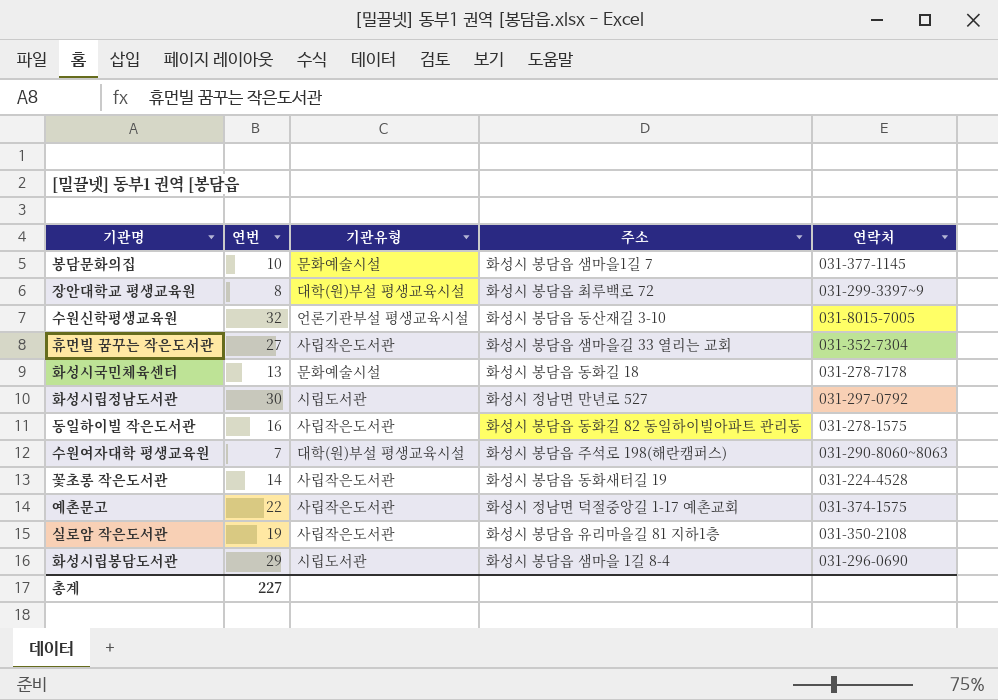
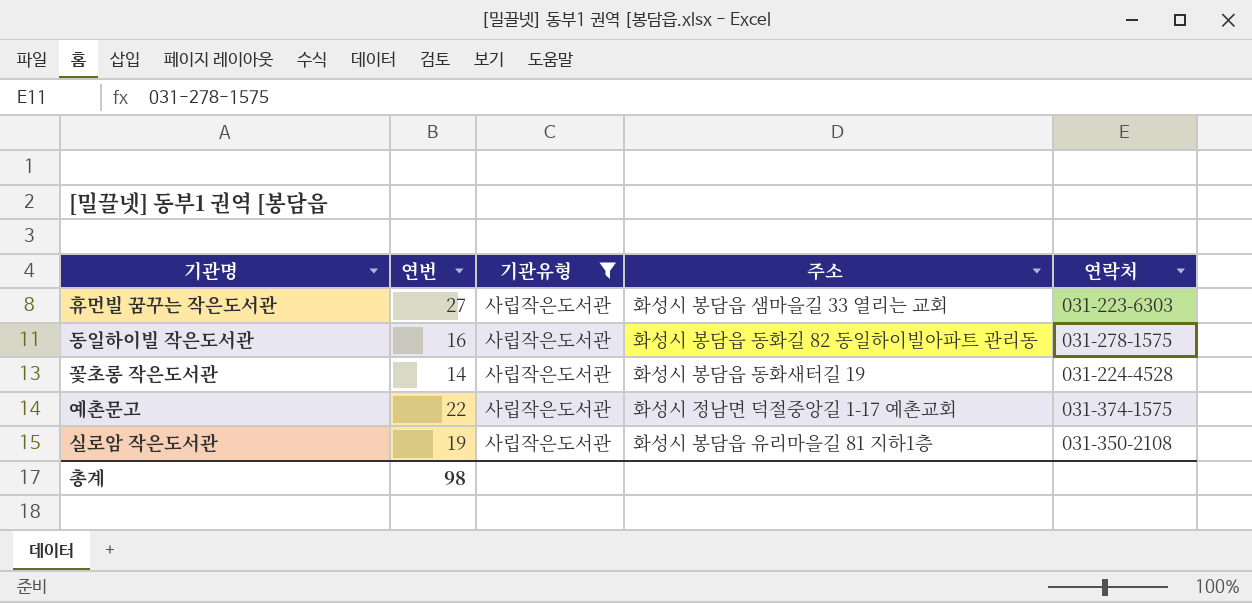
filter: none -> 기관유형 = 사립작은도서관
휴먼빌 꿈꾸는 작은도서관 | 연락처: 031-352-7304 -> 031-223-6303
총계 | 연번: 227 -> 98

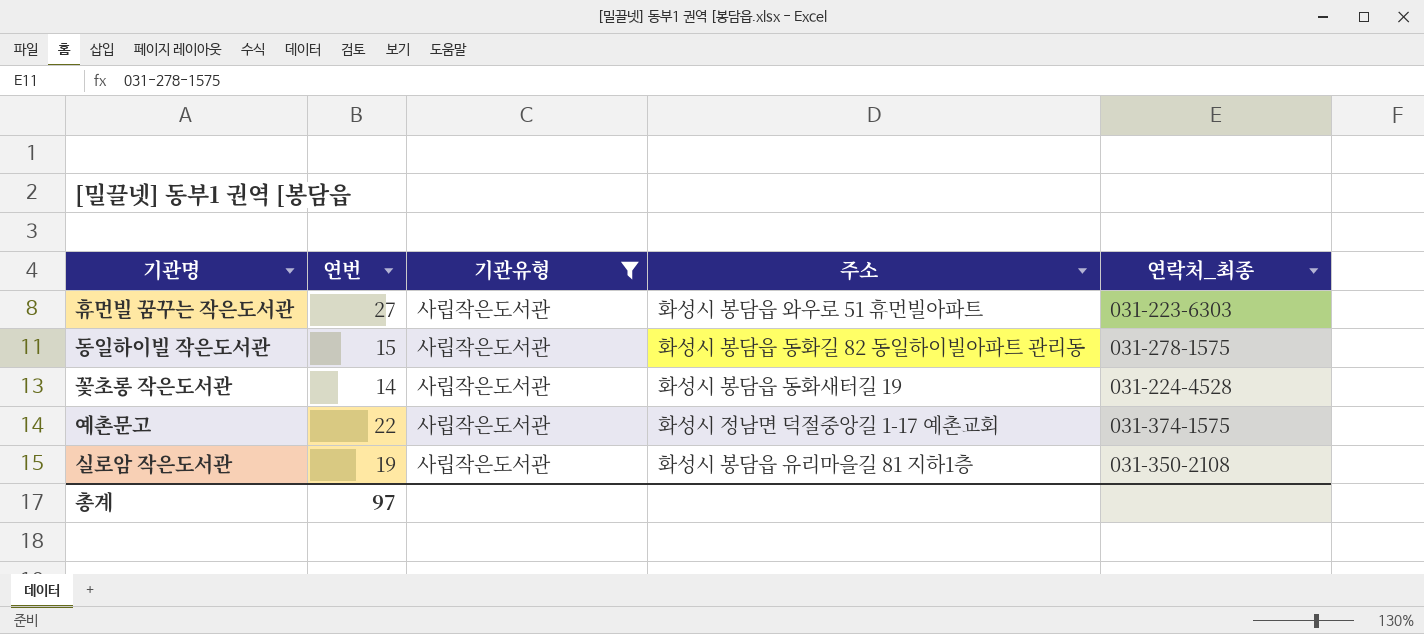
column name: 연락처 -> 연락처_최종
휴먼빌 꿈꾸는 작은도서관 | 주소: 화성시 봉담읍 샘마을길 33 열리는 교회 -> 화성시 봉담읍 와우로 51 휴먼빌아파트
동일하이빌 작은도서관 | 연번: 16 -> 15
총계 | 연번: 98 -> 97

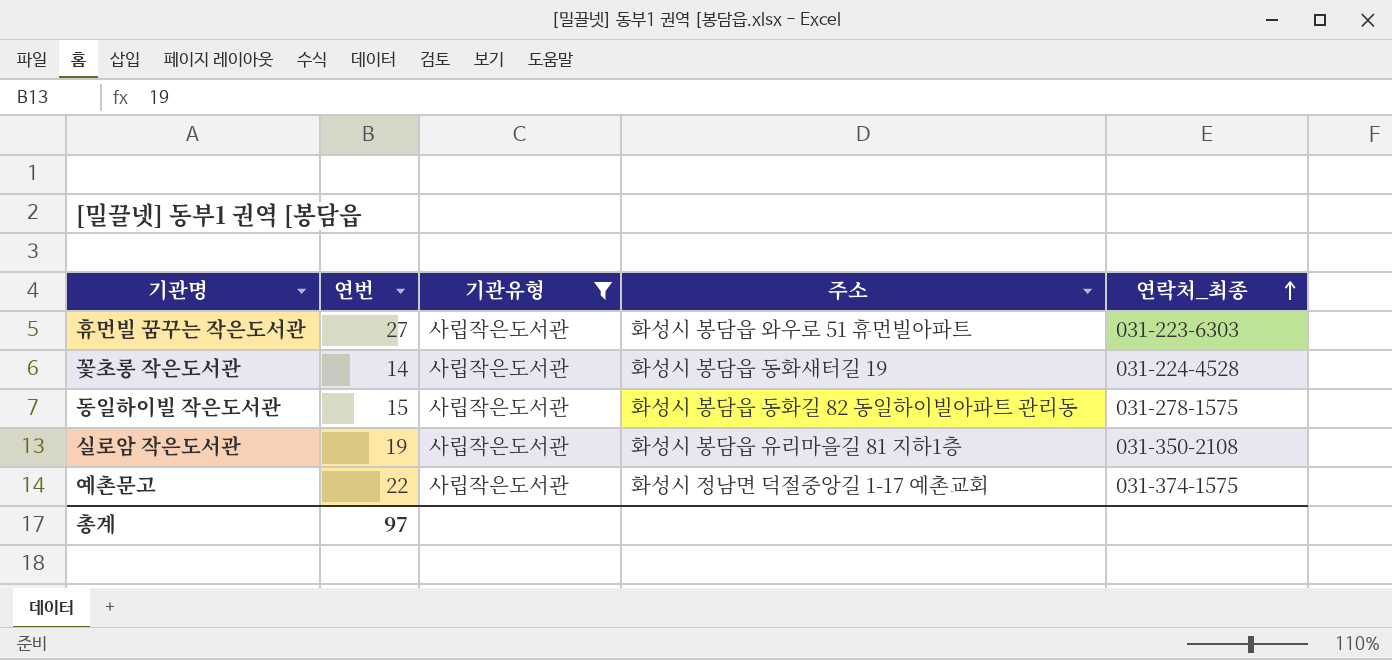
row order: none -> 연락처_최종 ascending

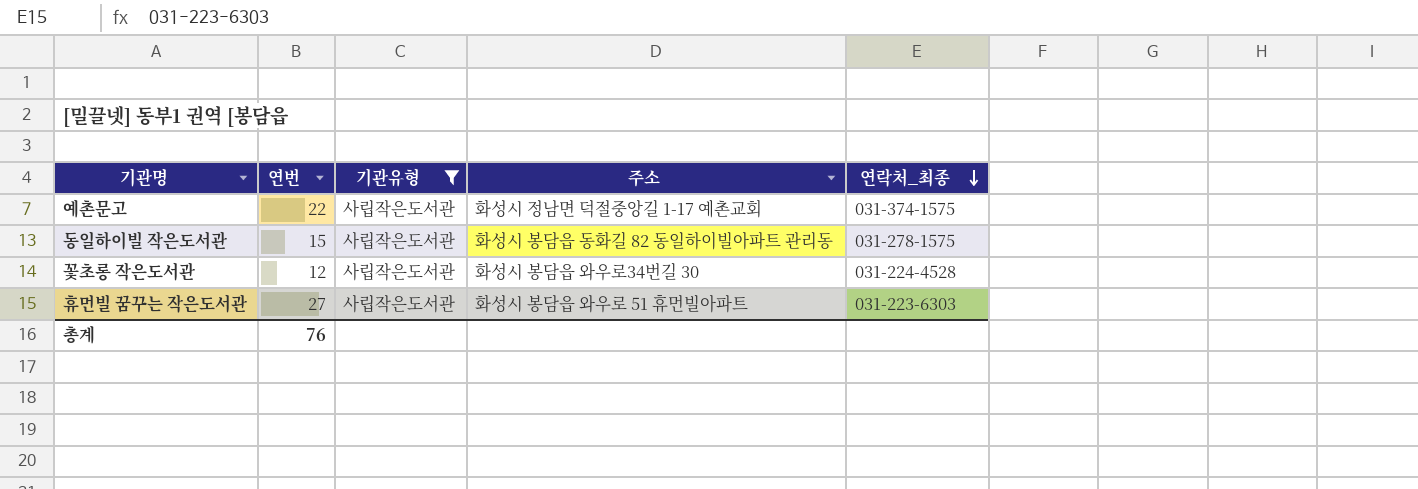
row order: 연락처_최종 ascending -> 연락처_최종 descending
row 실로암 작은도서관: 19 | 사립작은도서관 | 화성시 봉담읍 유리마을길 81 지하1층 | 031-350-2108 -> none
꽃초롱 작은도서관 | 연번: 14 -> 12
꽃초롱 작은도서관 | 주소: 화성시 봉담읍 동화새터길 19 -> 화성시 봉담읍 와우로34번길 30
총계 | 연번: 97 -> 76

